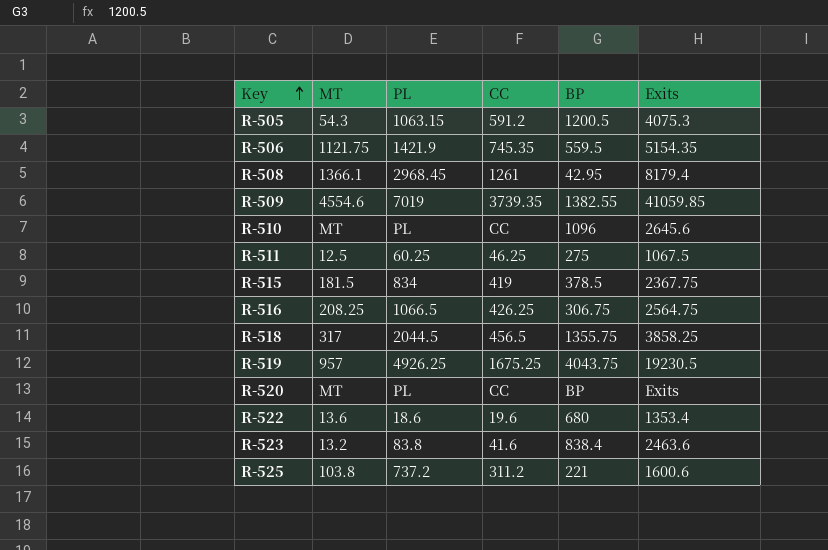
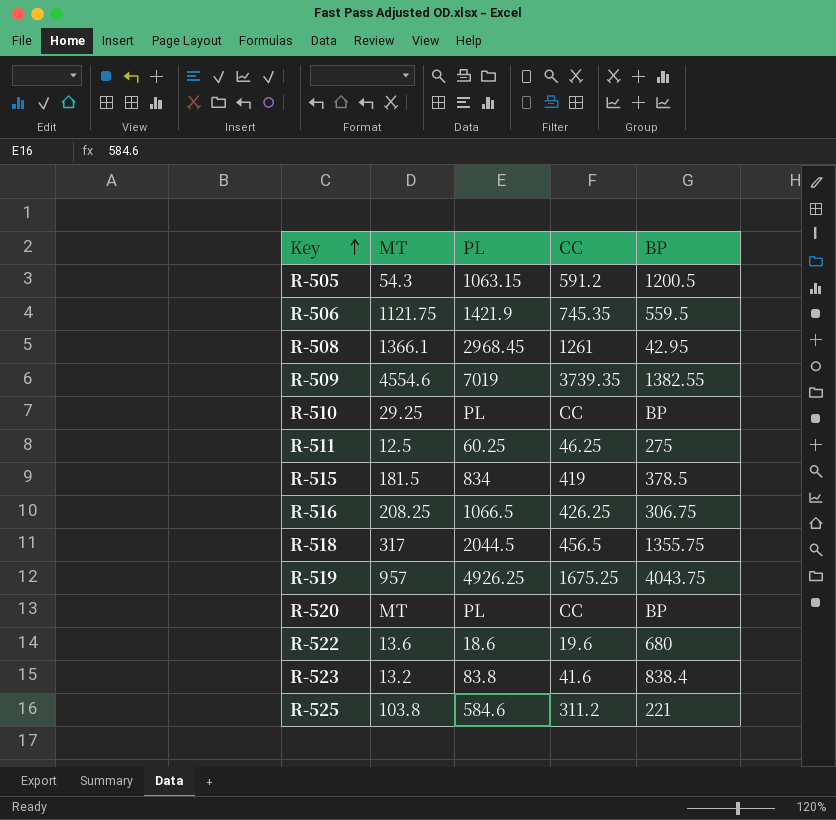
column Exits | position: 6 -> none
R-510 | MT: MT -> 29.25
R-510 | BP: 1096 -> BP
R-525 | PL: 737.2 -> 584.6

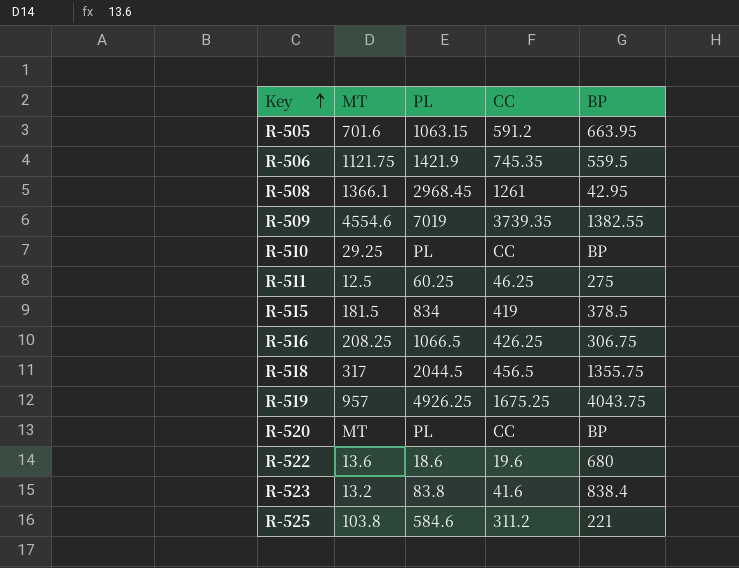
R-505 | MT: 54.3 -> 701.6
R-505 | BP: 1200.5 -> 663.95

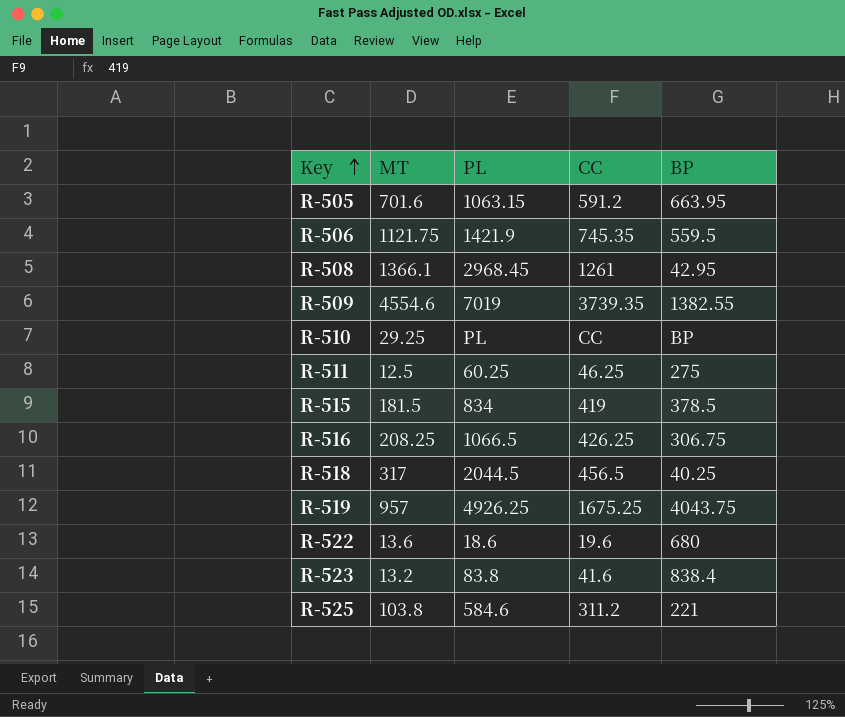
row R-520: MT | PL | CC | BP -> none
R-518 | BP: 1355.75 -> 40.25

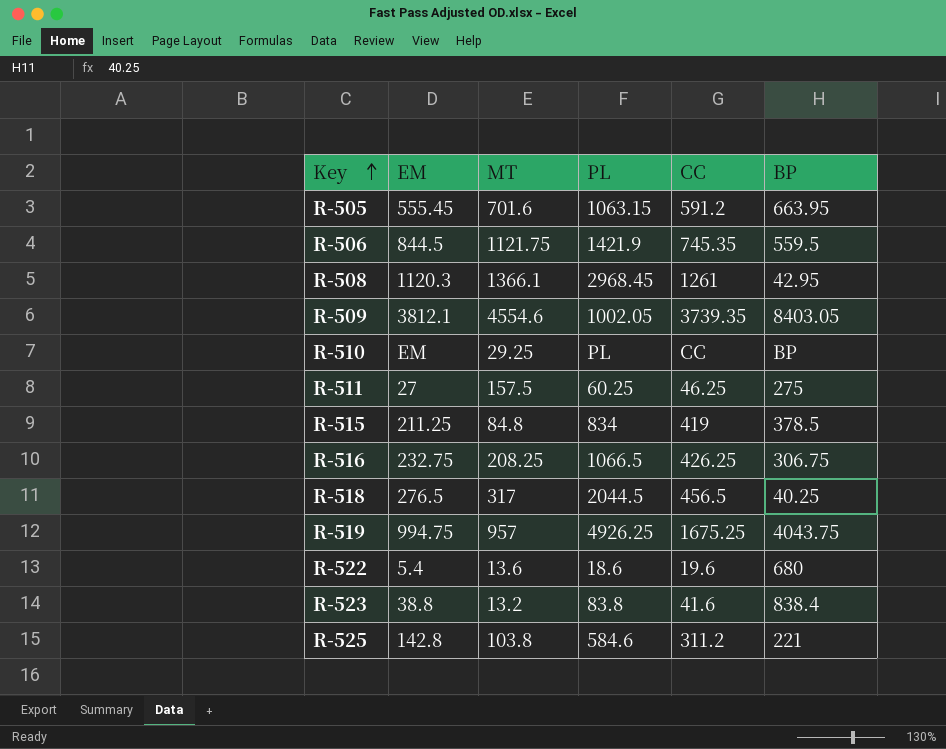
column EM | position: none -> 2
R-509 | PL: 7019 -> 1002.05
R-509 | BP: 1382.55 -> 8403.05
R-511 | MT: 12.5 -> 157.5
R-515 | MT: 181.5 -> 84.8

